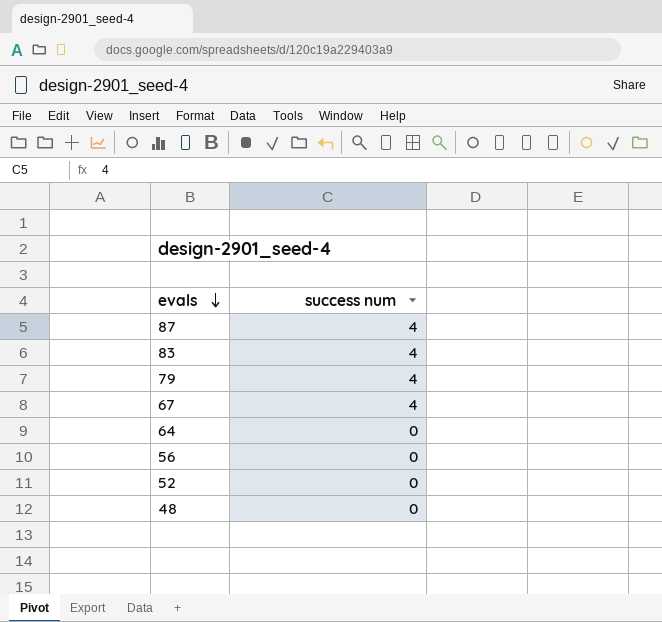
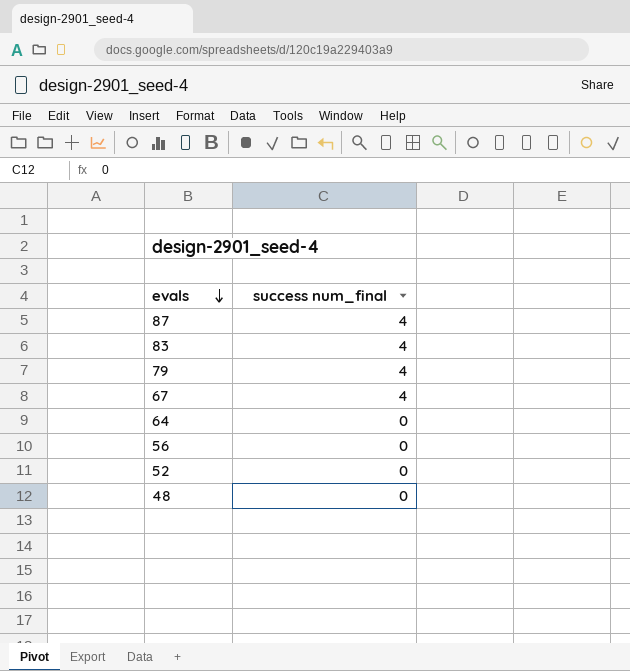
column name: success num -> success num_final

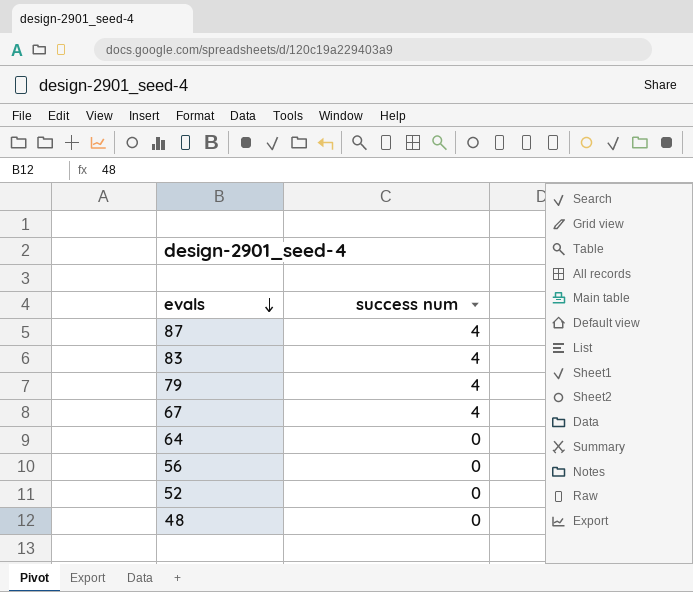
column name: success num_final -> success num

